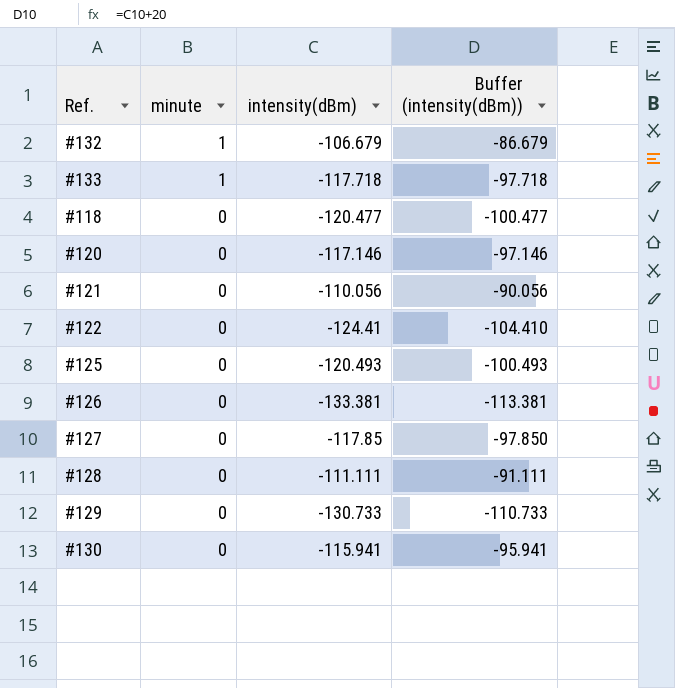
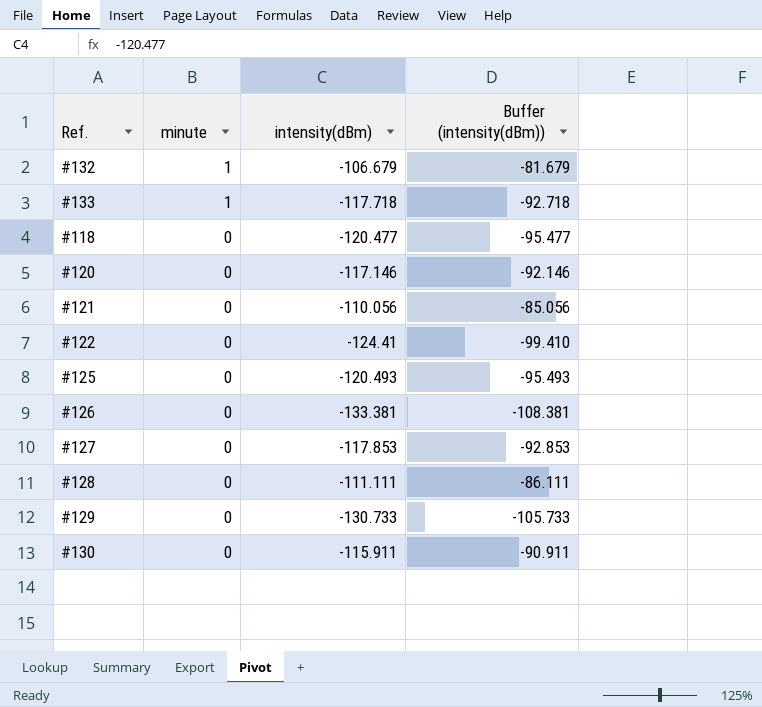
column Buffer (intensity(dBm)) | formula: [intensity(dBm)] + 20 -> [intensity(dBm)] + 25
#127 | intensity(dBm): -117.85 -> -117.853
#130 | intensity(dBm): -115.941 -> -115.911

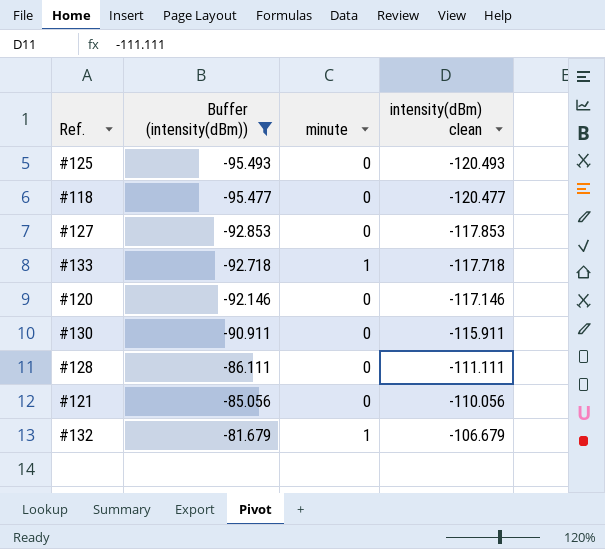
filter: none -> Buffer (intensity(dBm)) >= -95.493
row order: minute descending -> Buffer (intensity(dBm)) ascending
column Buffer (intensity(dBm)) | position: 4 -> 2
column name: intensity(dBm) -> intensity(dBm) clean

